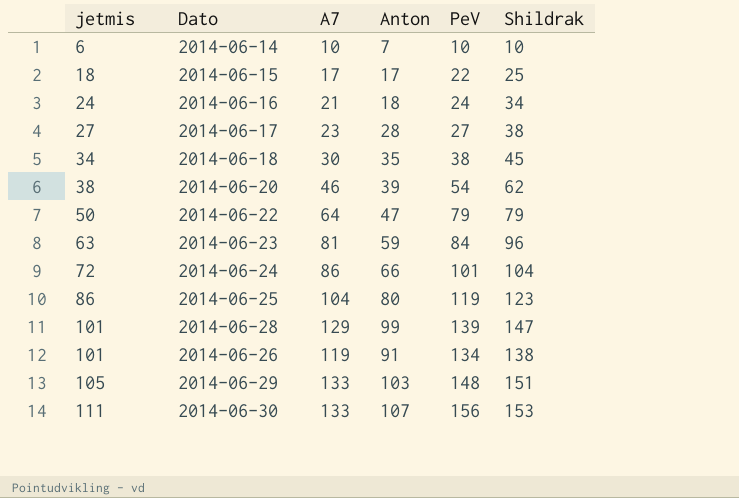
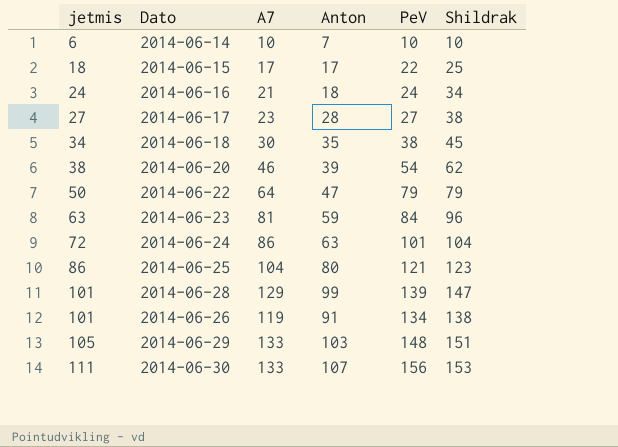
2014-06-24 | Anton: 66 -> 63
2014-06-25 | PeV: 119 -> 121

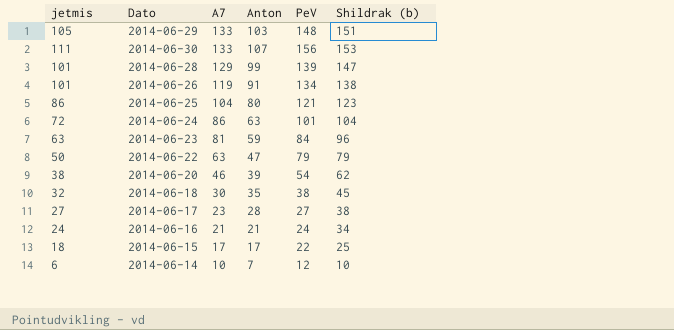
row order: jetmis ascending -> A7 descending
column name: Shildrak -> Shildrak (b)
2014-06-22 | A7: 64 -> 63
2014-06-18 | jetmis: 34 -> 32
2014-06-16 | Anton: 18 -> 21
2014-06-14 | PeV: 10 -> 12

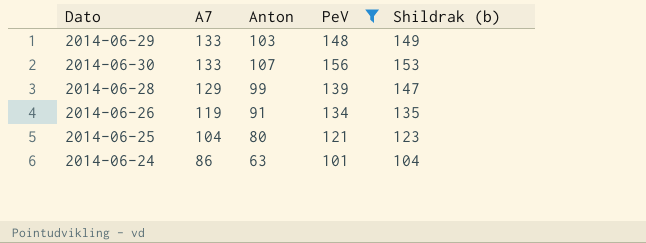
filter: none -> PeV >= 101
column jetmis | position: 1 -> none
2014-06-29 | Shildrak (b): 151 -> 149
2014-06-26 | Shildrak (b): 138 -> 135

